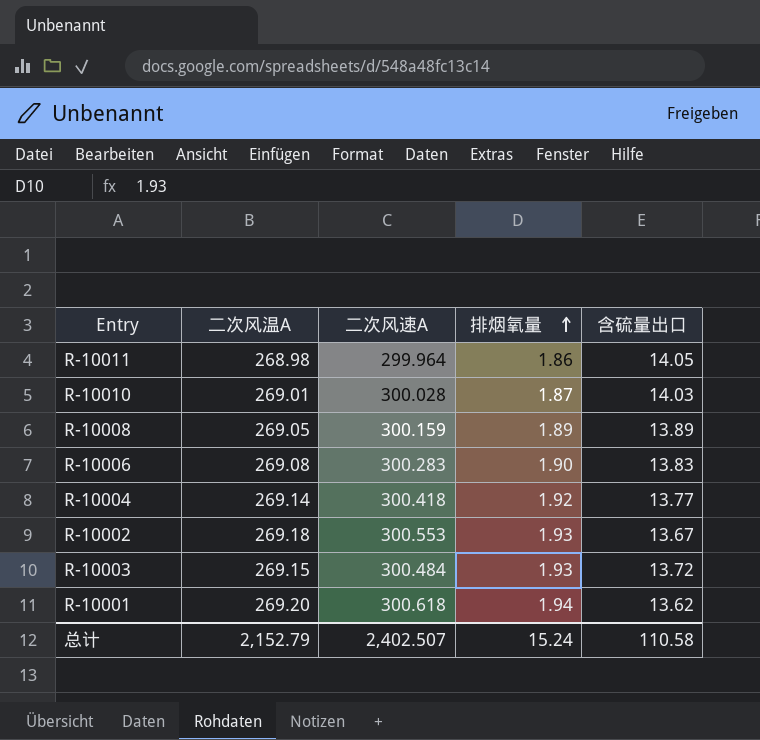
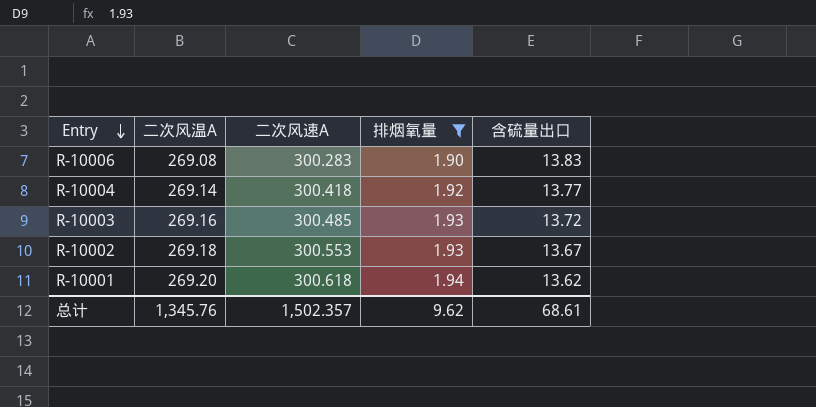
filter: none -> 排烟氧量 >= 1.90
row order: 排烟氧量 ascending -> Entry descending
R-10003 | 二次风温A: 269.15 -> 269.16
R-10003 | 二次风速A: 300.484 -> 300.485
总计 | 二次风温A: 2,152.79 -> 1,345.76
总计 | 二次风速A: 2,402.507 -> 1,502.357
总计 | 排烟氧量: 15.24 -> 9.62
总计 | 含硫量出口: 110.58 -> 68.61

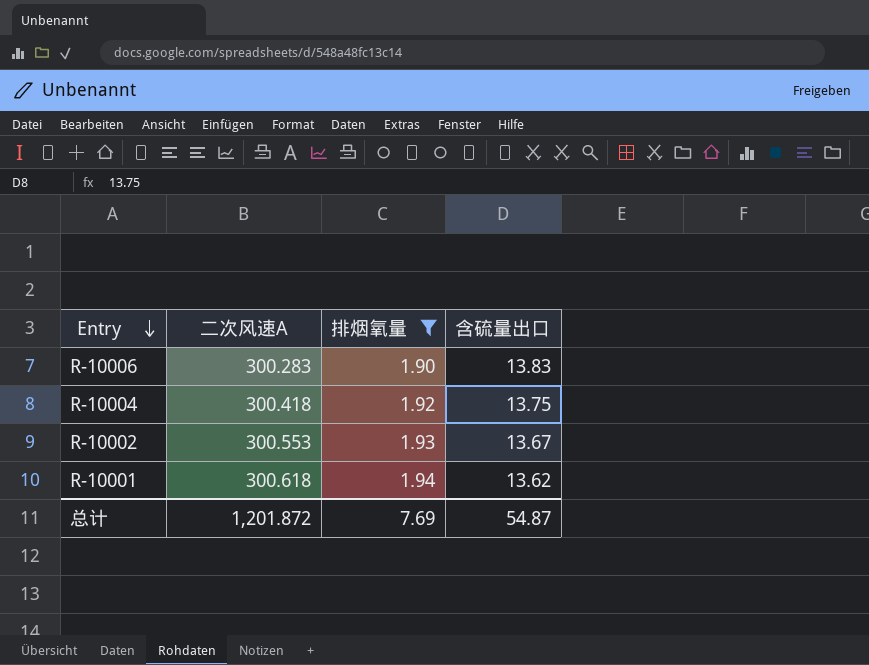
column 二次风温A | position: 2 -> none
row R-10003: 269.16 | 300.485 | 1.93 | 13.72 -> none
R-10004 | 含硫量出口: 13.77 -> 13.75
总计 | 二次风速A: 1,502.357 -> 1,201.872
总计 | 排烟氧量: 9.62 -> 7.69
总计 | 含硫量出口: 68.61 -> 54.87

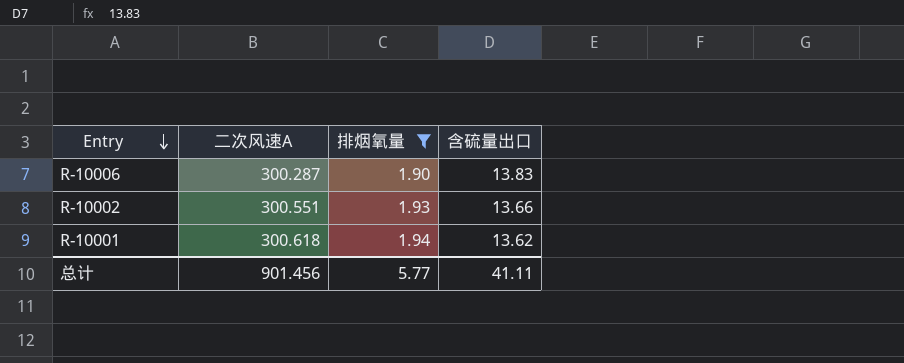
row R-10004: 300.418 | 1.92 | 13.75 -> none
R-10006 | 二次风速A: 300.283 -> 300.287
R-10002 | 二次风速A: 300.553 -> 300.551
R-10002 | 含硫量出口: 13.67 -> 13.66
总计 | 二次风速A: 1,201.872 -> 901.456
总计 | 排烟氧量: 7.69 -> 5.77
总计 | 含硫量出口: 54.87 -> 41.11

